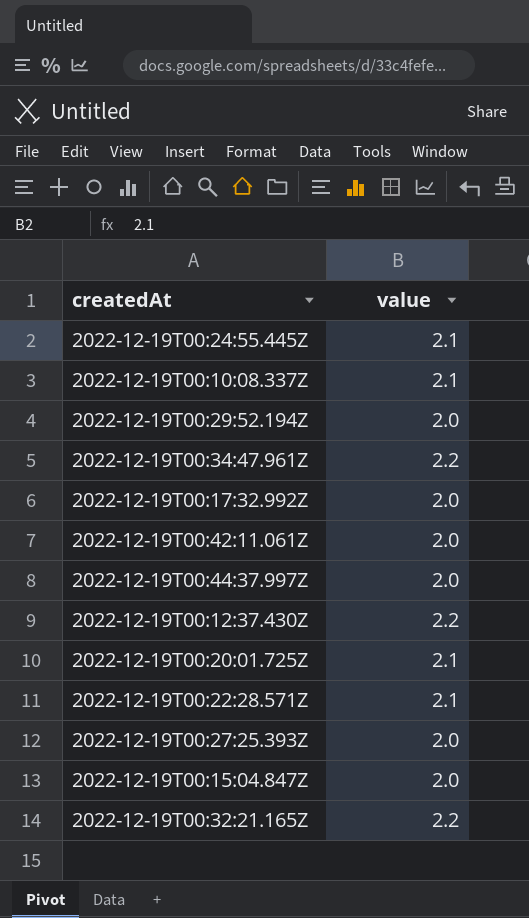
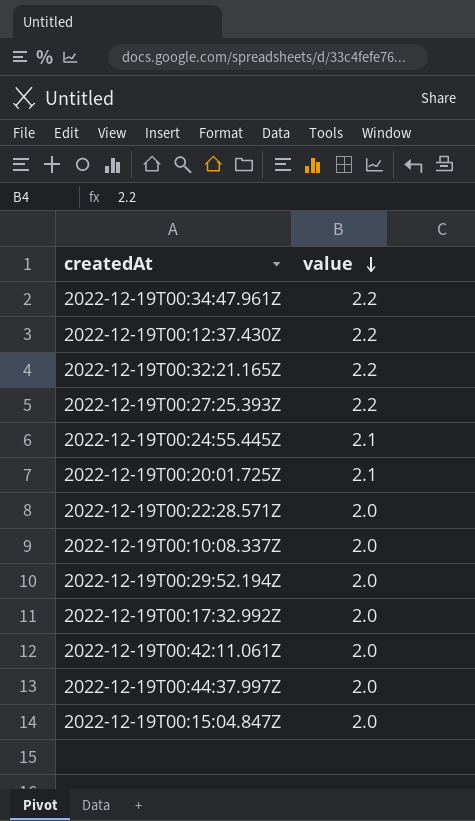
row order: none -> value descending
2022-12-19T00:27:25.393Z | value: 2.0 -> 2.2
2022-12-19T00:22:28.571Z | value: 2.1 -> 2.0
2022-12-19T00:10:08.337Z | value: 2.1 -> 2.0

